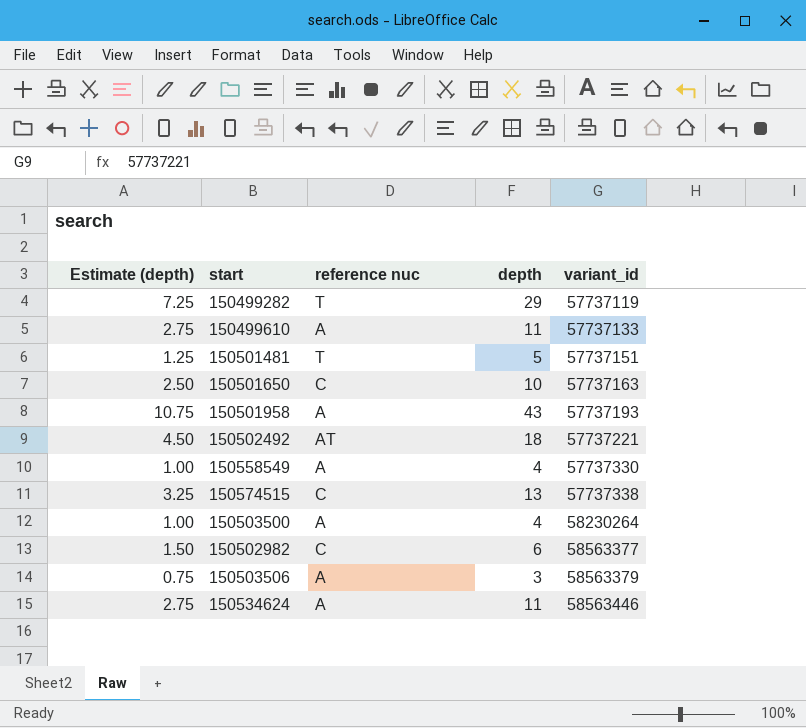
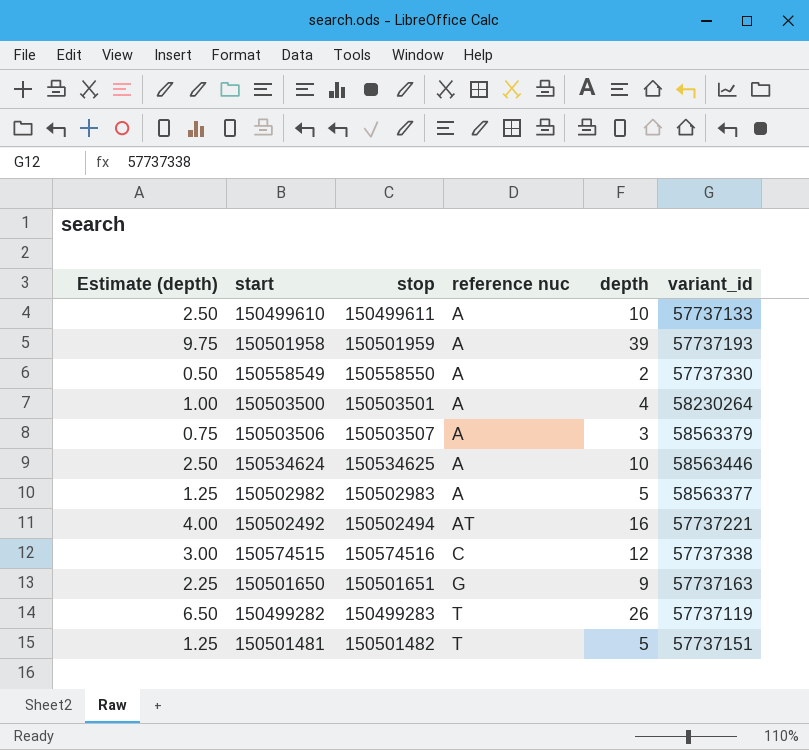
row order: variant_id ascending -> reference nuc ascending
column stop | position: none -> 3
150499610 | Estimate (depth): 2.75 -> 2.50
150499610 | depth: 11 -> 10
150501958 | Estimate (depth): 10.75 -> 9.75
150501958 | depth: 43 -> 39
150558549 | Estimate (depth): 1.00 -> 0.50
150558549 | depth: 4 -> 2
150534624 | Estimate (depth): 2.75 -> 2.50
150534624 | depth: 11 -> 10
150502982 | Estimate (depth): 1.50 -> 1.25
150502982 | reference nuc: C -> A
150502982 | depth: 6 -> 5
150502492 | Estimate (depth): 4.50 -> 4.00
150502492 | depth: 18 -> 16
150574515 | Estimate (depth): 3.25 -> 3.00
150574515 | depth: 13 -> 12
150501650 | Estimate (depth): 2.50 -> 2.25
150501650 | reference nuc: C -> G
150501650 | depth: 10 -> 9
150499282 | Estimate (depth): 7.25 -> 6.50
150499282 | depth: 29 -> 26

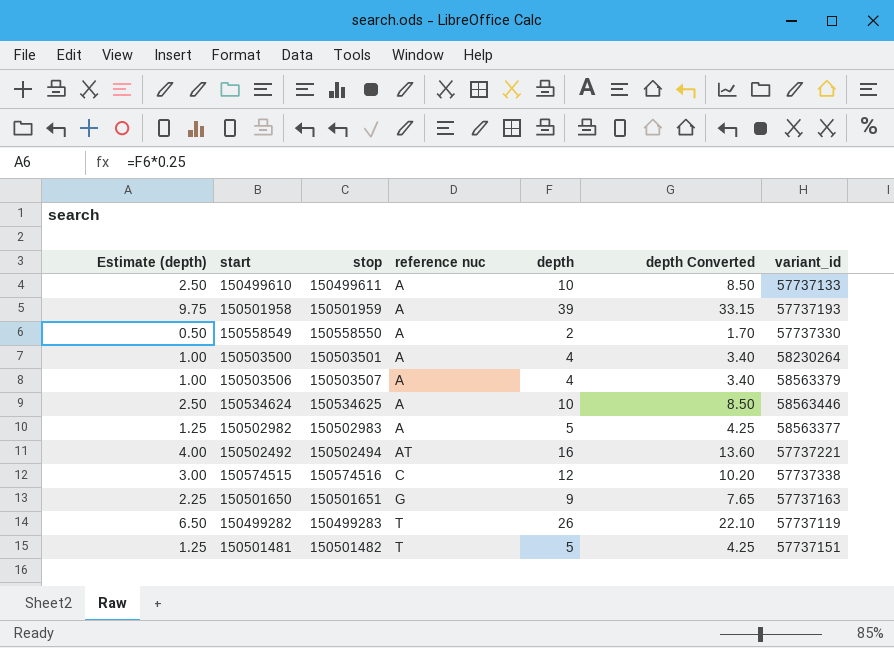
column depth Converted | formula: none -> [depth] * 0.85
150503506 | Estimate (depth): 0.75 -> 1.00
150503506 | depth: 3 -> 4

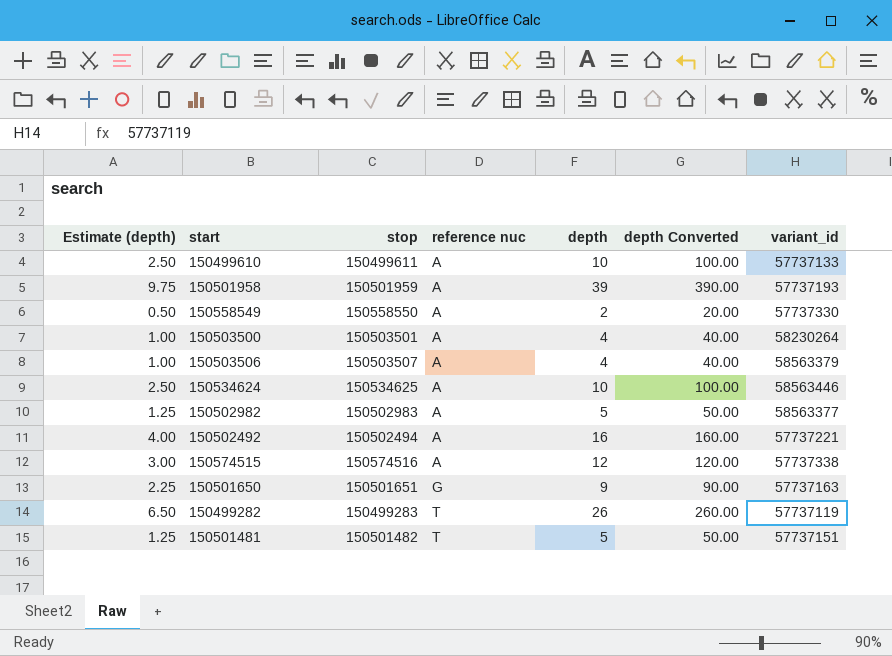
column depth Converted | formula: [depth] * 0.85 -> [depth] * 10
150502492 | reference nuc: AT -> A
150574515 | reference nuc: C -> A

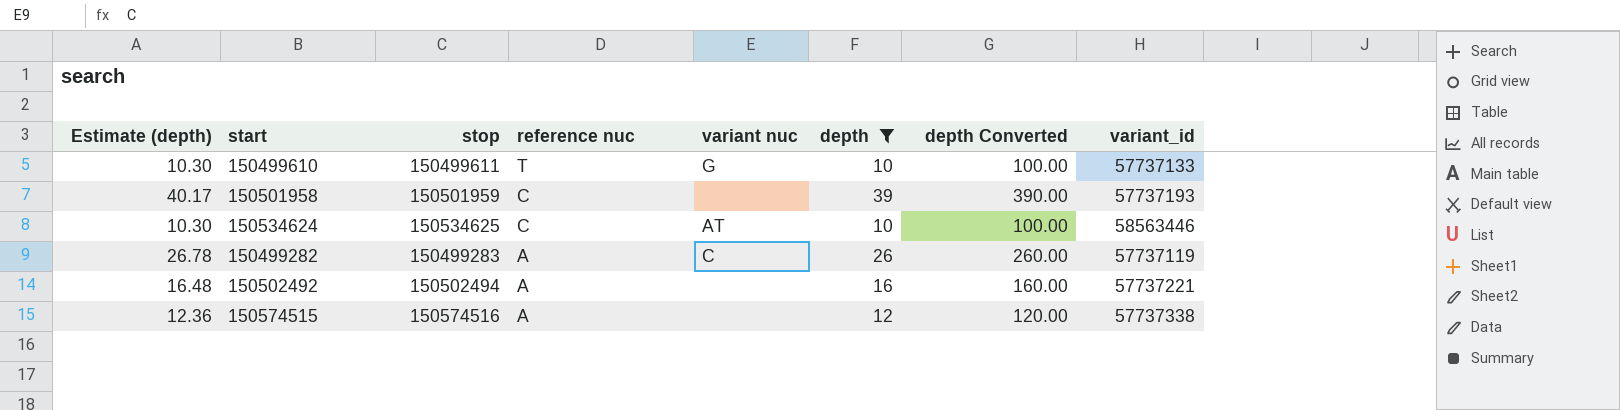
filter: none -> depth >= 10
row order: reference nuc ascending -> reference nuc descending
column Estimate (depth) | formula: [depth] * 0.25 -> [depth] * 1.03
column variant nuc | position: none -> 5
150499610 | reference nuc: A -> T
150501958 | reference nuc: A -> C
150534624 | reference nuc: A -> C
150499282 | reference nuc: T -> A

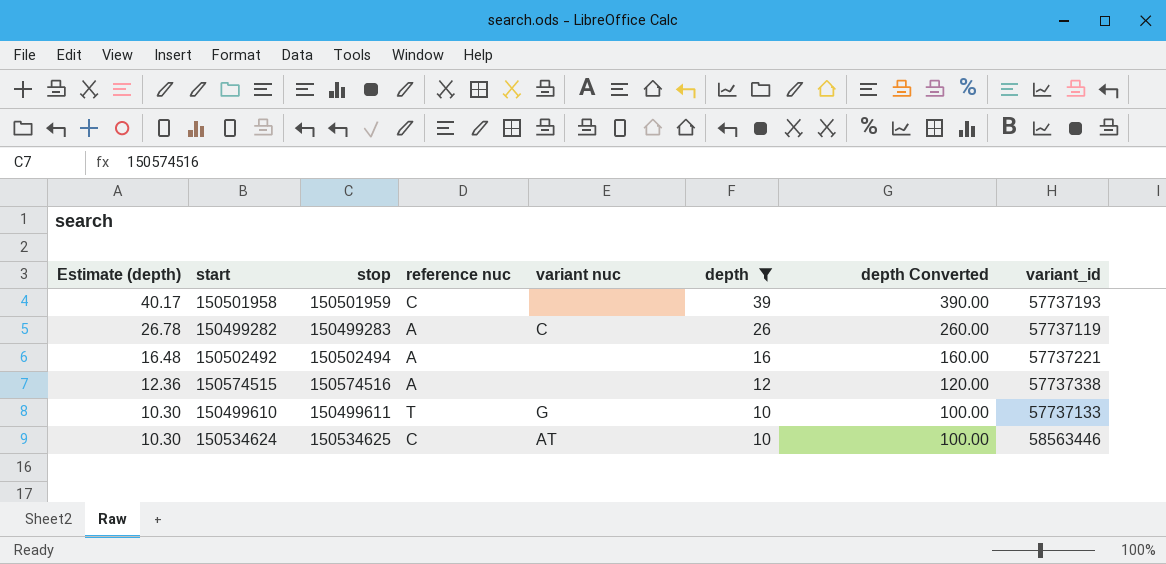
row order: reference nuc descending -> Estimate (depth) descending

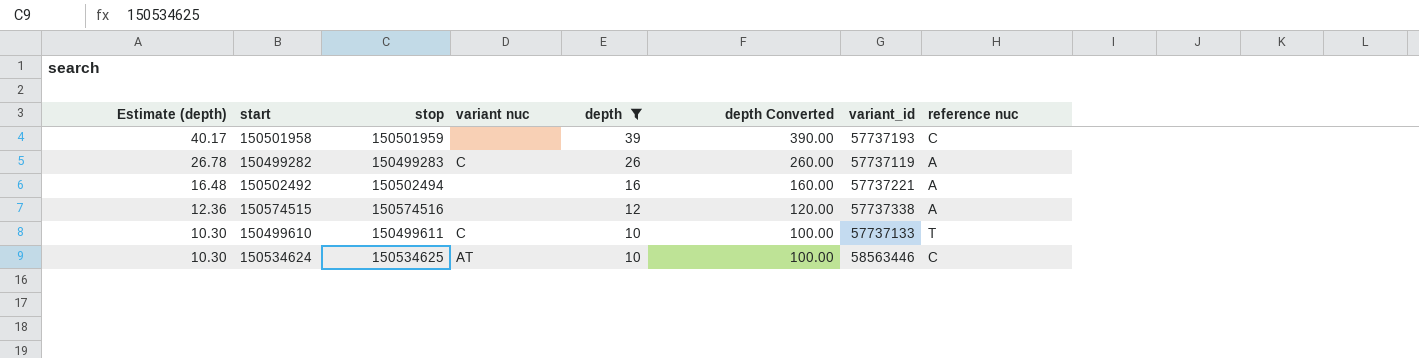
column reference nuc | position: 4 -> 8
150499610 | variant nuc: G -> C

